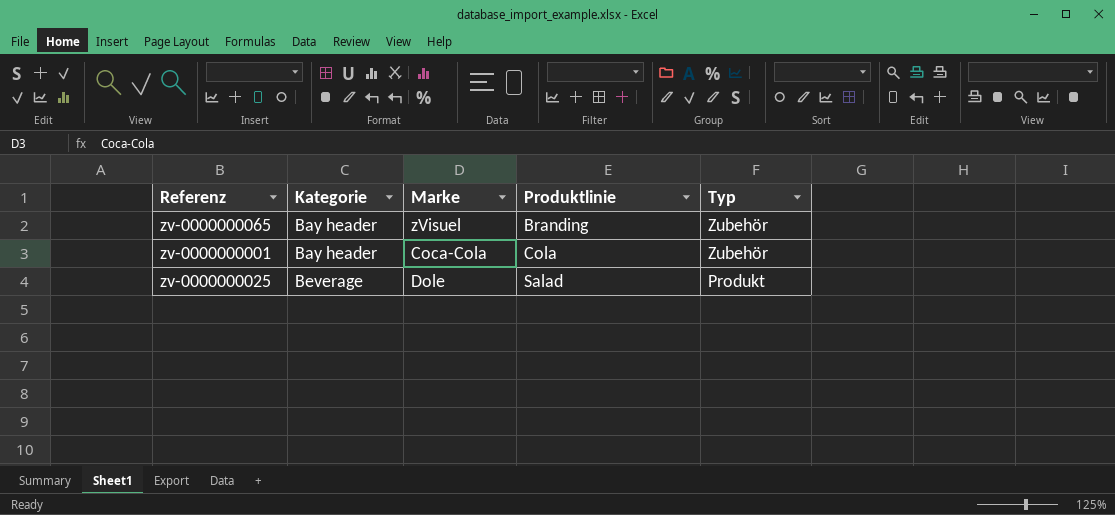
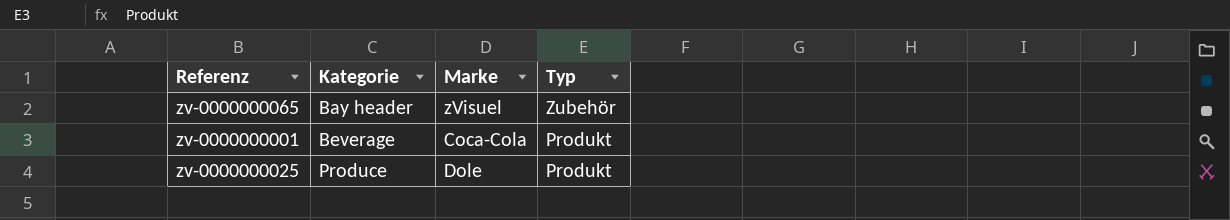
column Produktlinie | position: 4 -> none
zv-0000000001 | Kategorie: Bay header -> Beverage
zv-0000000001 | Typ: Zubehör -> Produkt
zv-0000000025 | Kategorie: Beverage -> Produce

